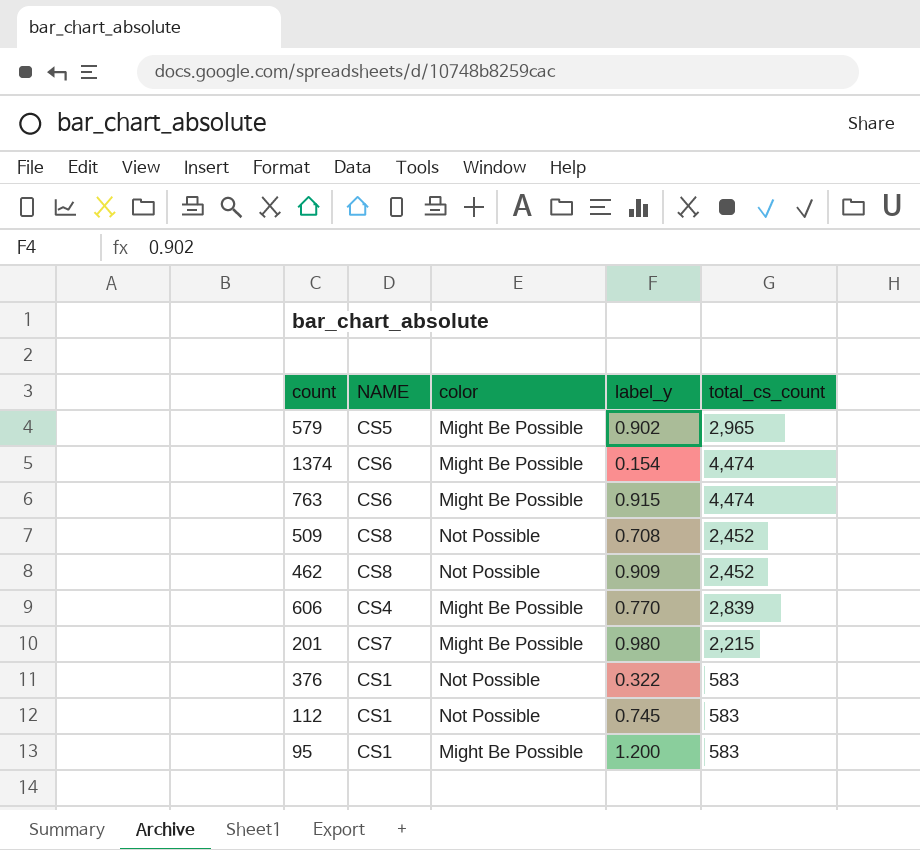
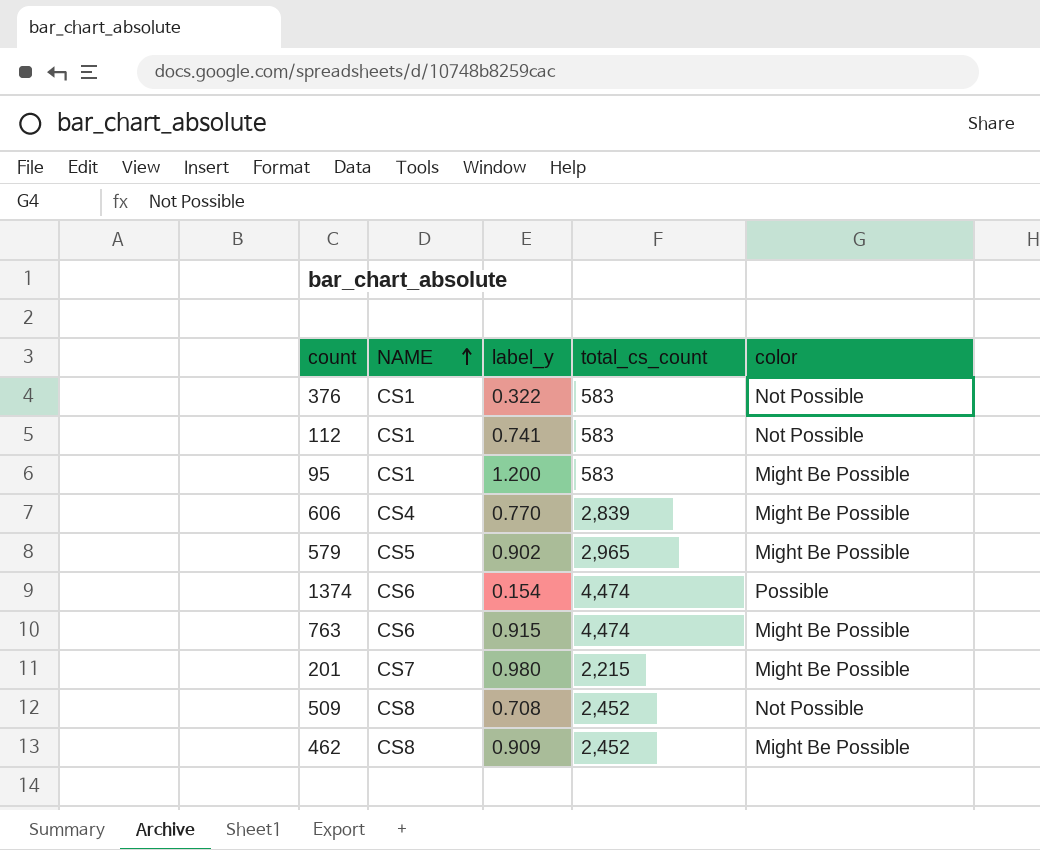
row order: none -> NAME ascending
column color | position: 3 -> 5
112 | label_y: 0.745 -> 0.741
1374 | color: Might Be Possible -> Possible
462 | color: Not Possible -> Might Be Possible

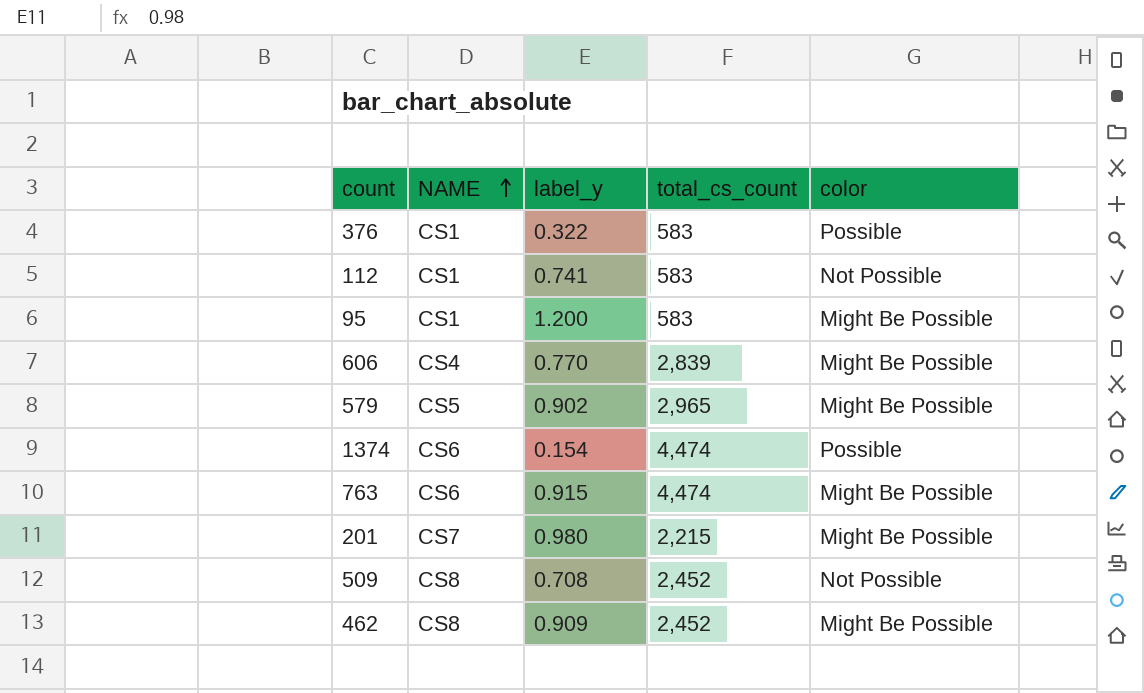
376 | color: Not Possible -> Possible

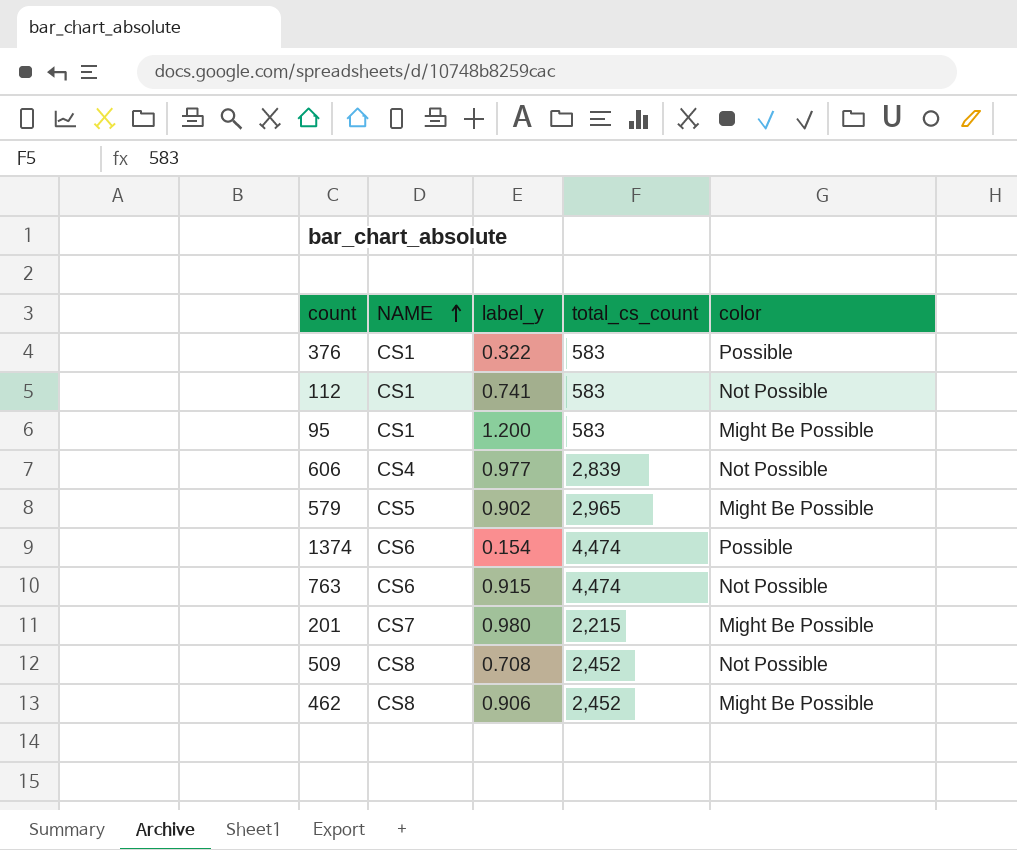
606 | label_y: 0.770 -> 0.977
606 | color: Might Be Possible -> Not Possible
763 | color: Might Be Possible -> Not Possible
462 | label_y: 0.909 -> 0.906

